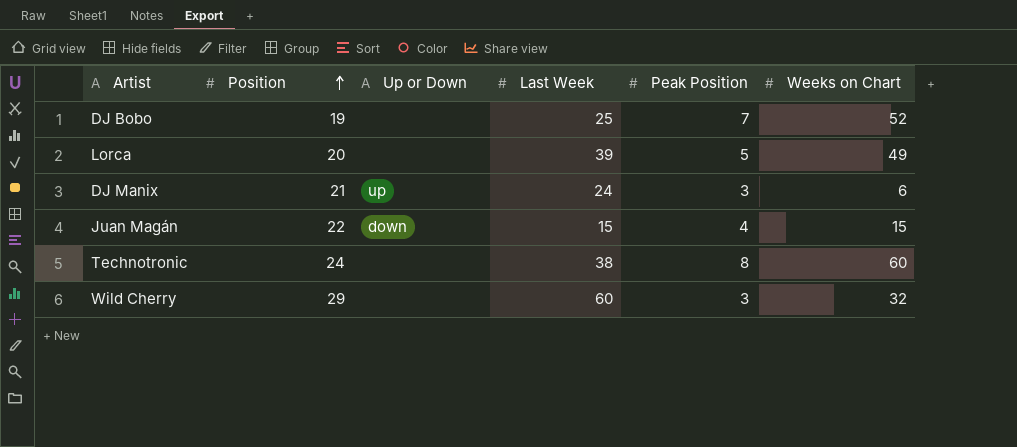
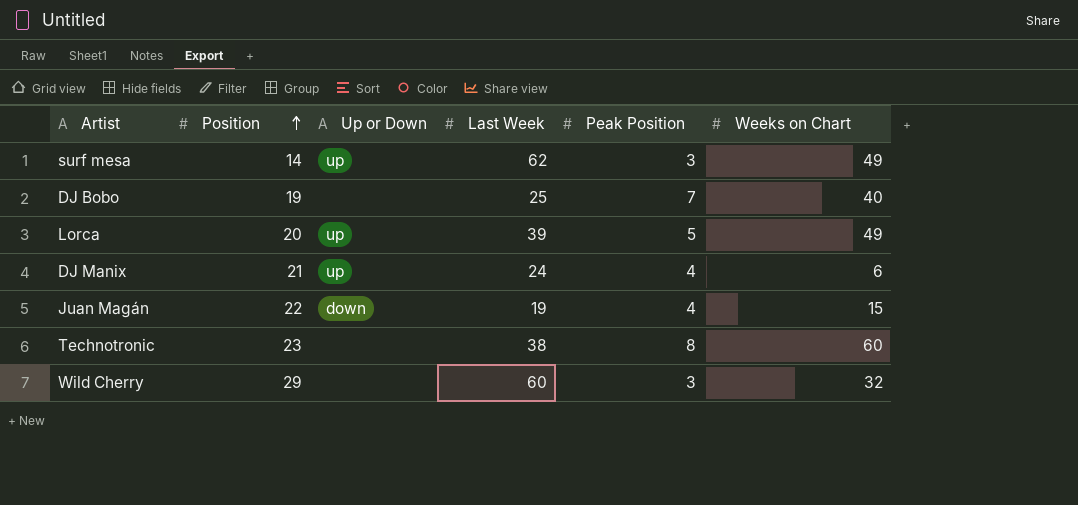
row surf mesa: none -> 14 | up | 62 | 3 | 49
DJ Bobo | Weeks on Chart: 52 -> 40
Lorca | Up or Down: none -> up
DJ Manix | Peak Position: 3 -> 4
Juan Magán | Last Week: 15 -> 19
Technotronic | Position: 24 -> 23

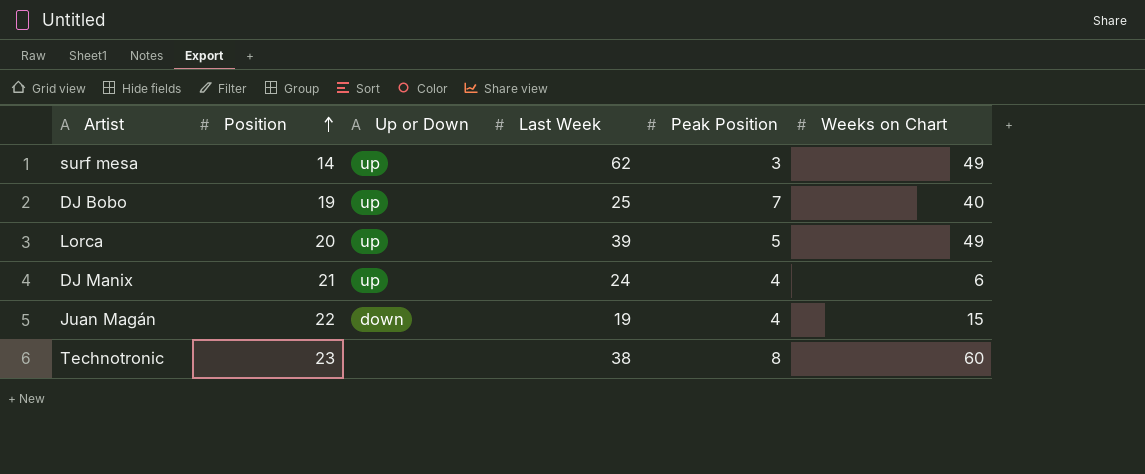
row Wild Cherry: 29 | none | 60 | 3 | 32 -> none
DJ Bobo | Up or Down: none -> up

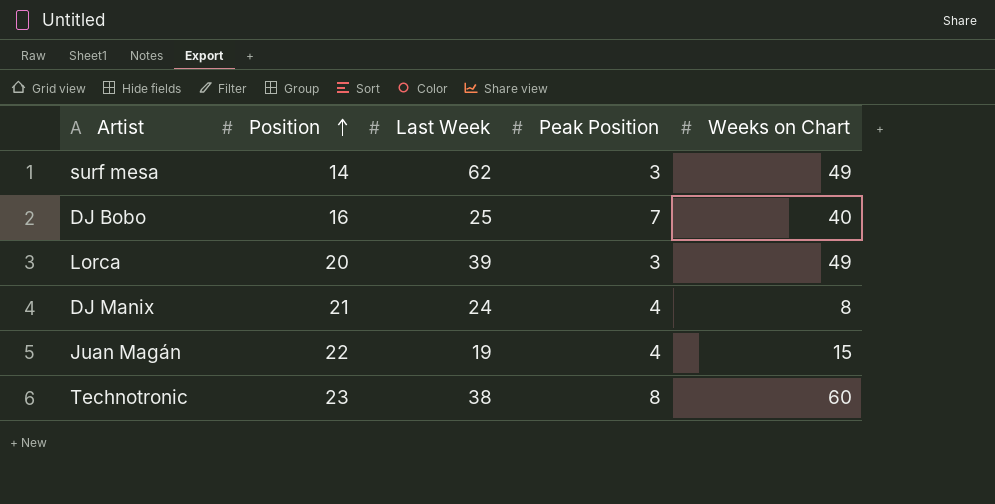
column Up or Down | position: 3 -> none
DJ Bobo | Position: 19 -> 16
Lorca | Peak Position: 5 -> 3
DJ Manix | Weeks on Chart: 6 -> 8

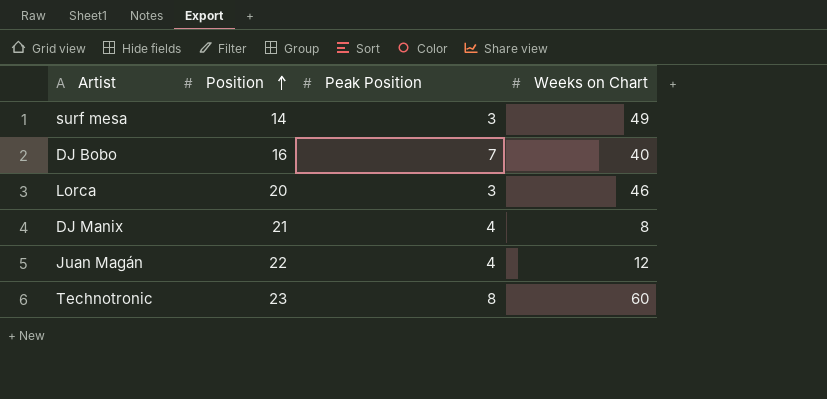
column Last Week | position: 3 -> none
Lorca | Weeks on Chart: 49 -> 46
Juan Magán | Weeks on Chart: 15 -> 12

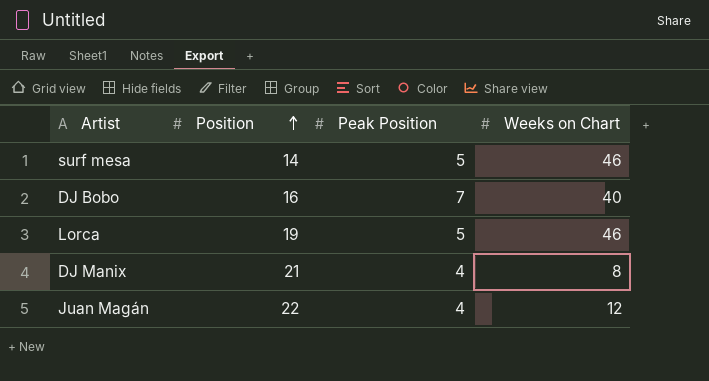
row Technotronic: 23 | 8 | 60 -> none
surf mesa | Peak Position: 3 -> 5
surf mesa | Weeks on Chart: 49 -> 46
Lorca | Position: 20 -> 19
Lorca | Peak Position: 3 -> 5

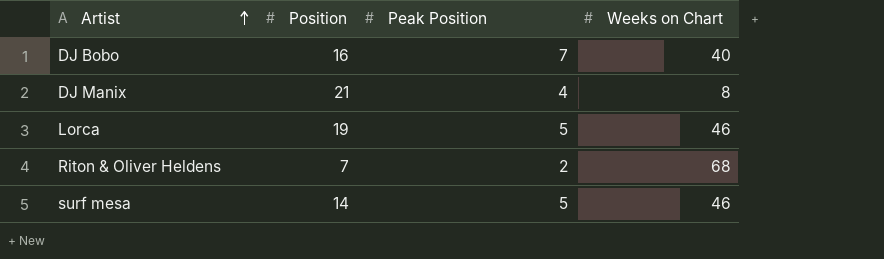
row order: Position ascending -> Artist ascending
row Juan Magán: 22 | 4 | 12 -> none
row Riton & Oliver Heldens: none -> 7 | 2 | 68

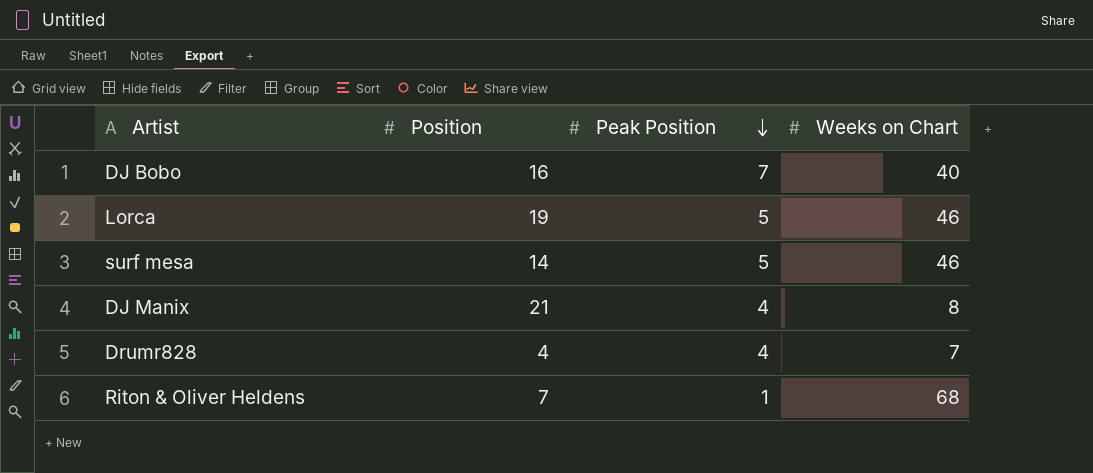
row order: Artist ascending -> Peak Position descending
row Drumr828: none -> 4 | 4 | 7
Riton & Oliver Heldens | Peak Position: 2 -> 1

